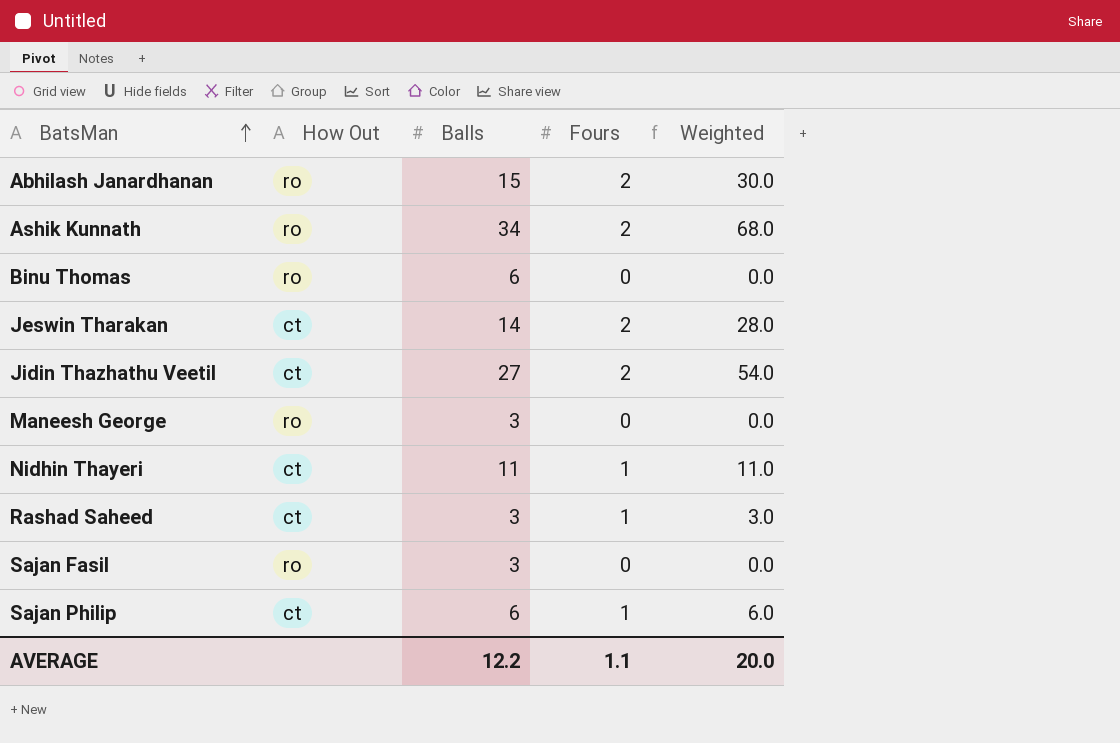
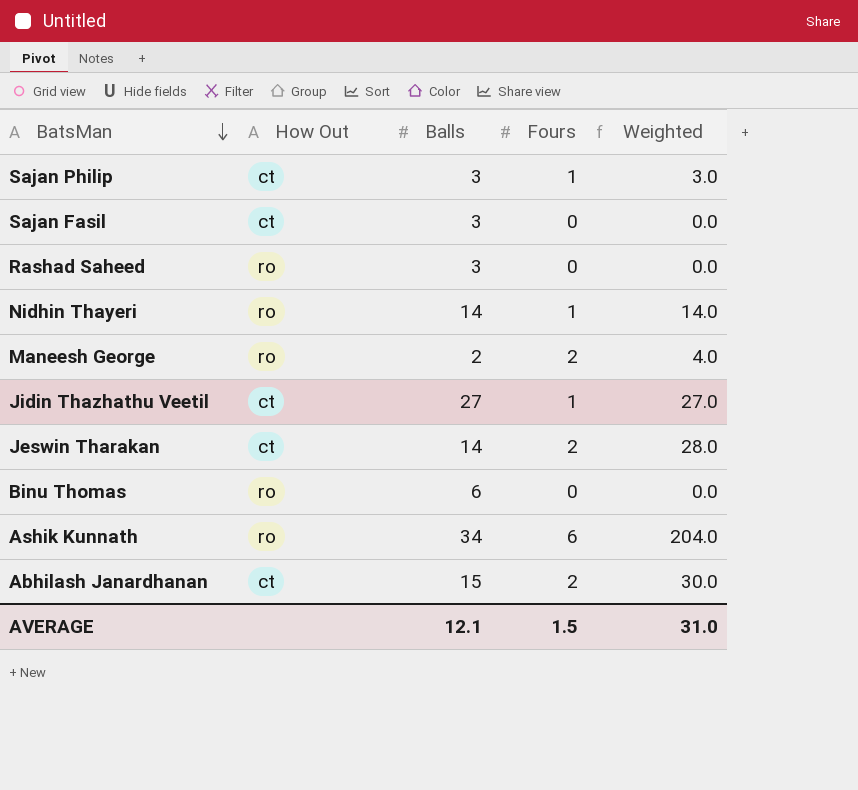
row order: BatsMan ascending -> BatsMan descending
Sajan Philip | Balls: 6 -> 3
Sajan Philip | Weighted: 6.0 -> 3.0
Sajan Fasil | How Out: ro -> ct
Rashad Saheed | How Out: ct -> ro
Rashad Saheed | Fours: 1 -> 0
Rashad Saheed | Weighted: 3.0 -> 0.0
Nidhin Thayeri | How Out: ct -> ro
Nidhin Thayeri | Balls: 11 -> 14
Nidhin Thayeri | Weighted: 11.0 -> 14.0
Maneesh George | Balls: 3 -> 2
Maneesh George | Fours: 0 -> 2
Maneesh George | Weighted: 0.0 -> 4.0
Jidin Thazhathu Veetil | Fours: 2 -> 1
Jidin Thazhathu Veetil | Weighted: 54.0 -> 27.0
Ashik Kunnath | Fours: 2 -> 6
Ashik Kunnath | Weighted: 68.0 -> 204.0
Abhilash Janardhanan | How Out: ro -> ct
AVERAGE | Balls: 12.2 -> 12.1
AVERAGE | Fours: 1.1 -> 1.5
AVERAGE | Weighted: 20.0 -> 31.0

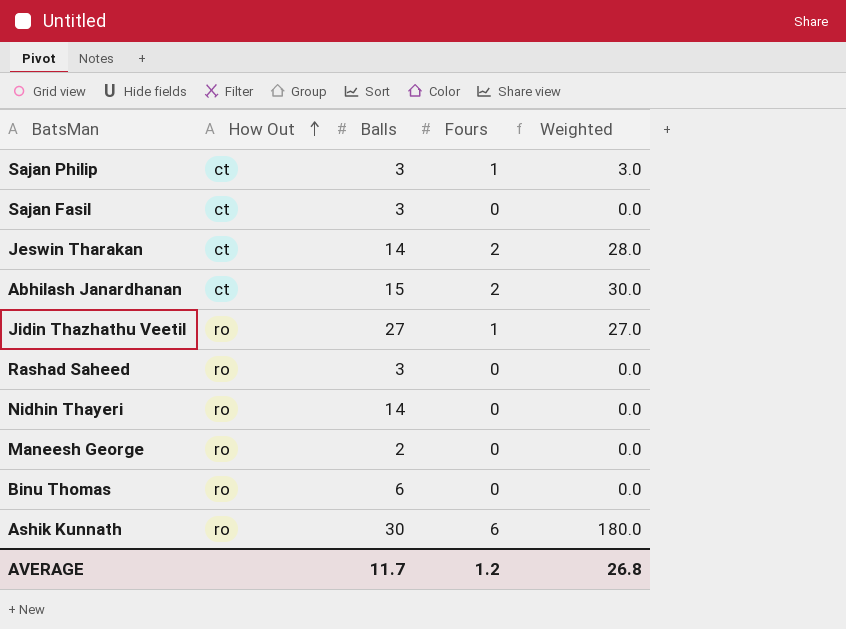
row order: BatsMan descending -> How Out ascending
Jidin Thazhathu Veetil | How Out: ct -> ro
Nidhin Thayeri | Fours: 1 -> 0
Nidhin Thayeri | Weighted: 14.0 -> 0.0
Maneesh George | Fours: 2 -> 0
Maneesh George | Weighted: 4.0 -> 0.0
Ashik Kunnath | Balls: 34 -> 30
Ashik Kunnath | Weighted: 204.0 -> 180.0
AVERAGE | Balls: 12.1 -> 11.7
AVERAGE | Fours: 1.5 -> 1.2
AVERAGE | Weighted: 31.0 -> 26.8

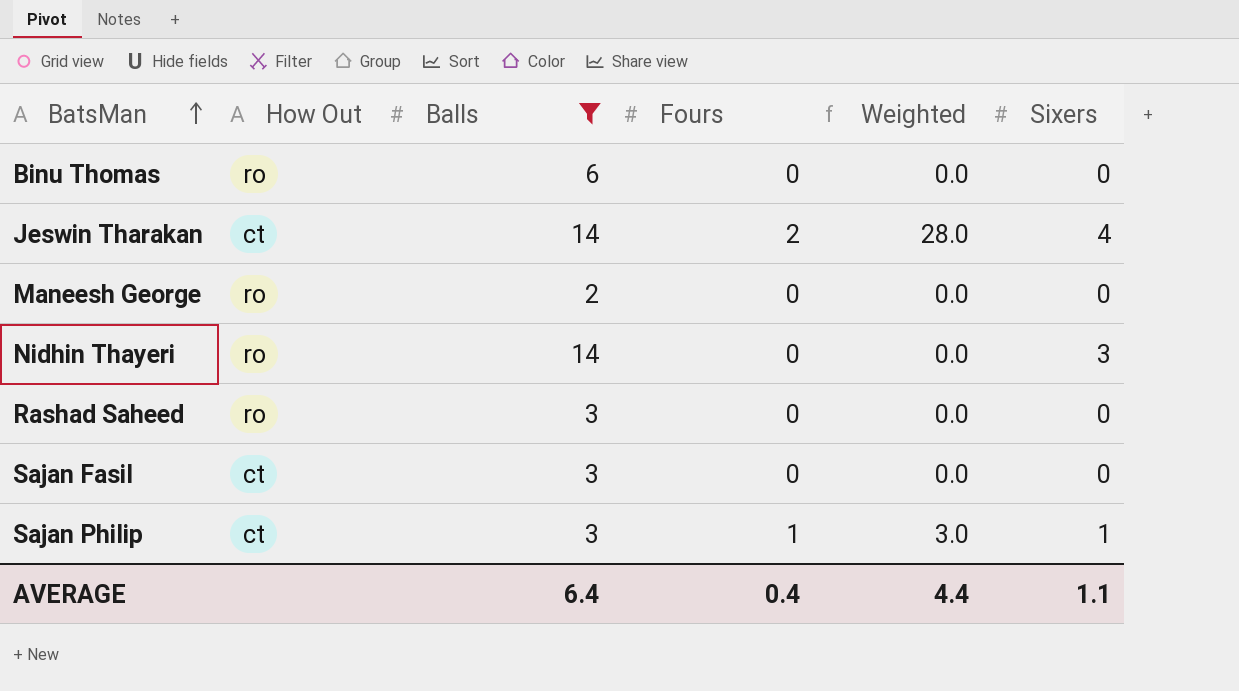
filter: none -> Balls <= 14
row order: How Out ascending -> BatsMan ascending
column Sixers | position: none -> 6
AVERAGE | Balls: 11.7 -> 6.4
AVERAGE | Fours: 1.2 -> 0.4
AVERAGE | Weighted: 26.8 -> 4.4

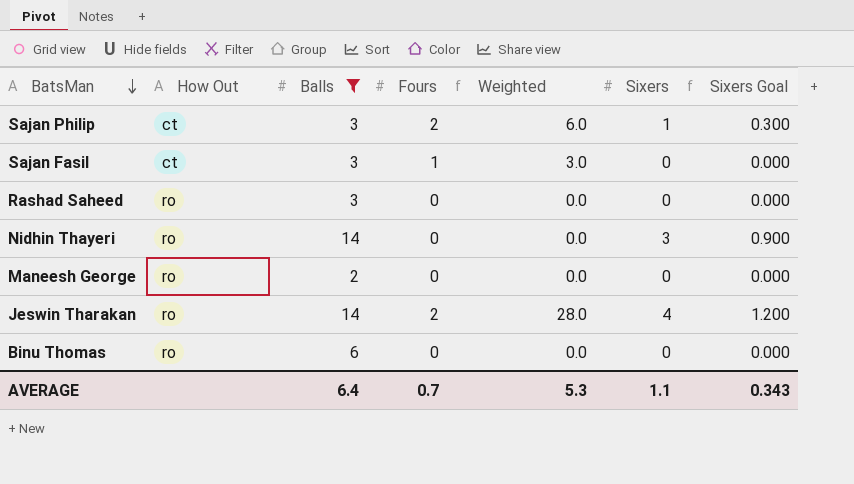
row order: BatsMan ascending -> BatsMan descending
column Sixers Goal | formula: none -> [Sixers] * 0.3
Sajan Philip | Fours: 1 -> 2
Sajan Philip | Weighted: 3.0 -> 6.0
Sajan Fasil | Fours: 0 -> 1
Sajan Fasil | Weighted: 0.0 -> 3.0
Jeswin Tharakan | How Out: ct -> ro
AVERAGE | Fours: 0.4 -> 0.7
AVERAGE | Weighted: 4.4 -> 5.3

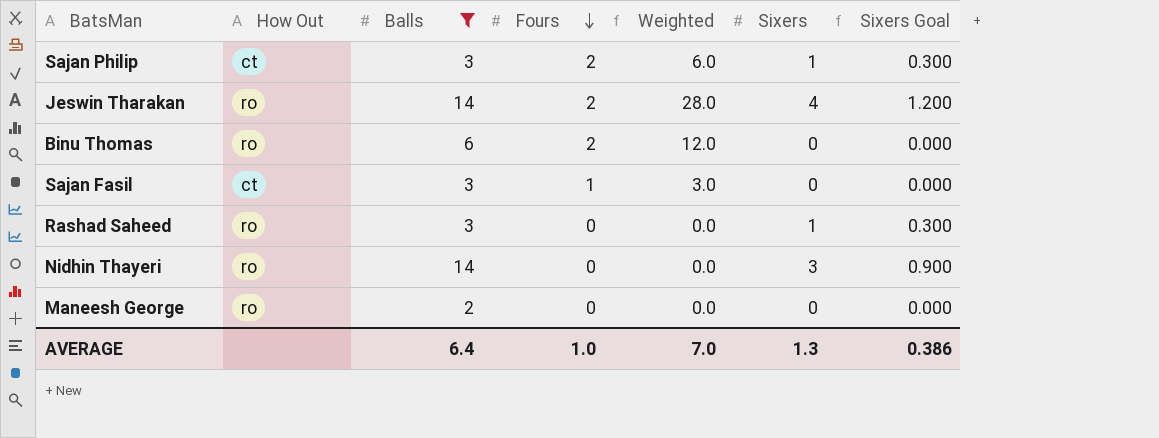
row order: BatsMan descending -> Fours descending
Binu Thomas | Fours: 0 -> 2
Binu Thomas | Weighted: 0.0 -> 12.0
Rashad Saheed | Sixers: 0 -> 1
Rashad Saheed | Sixers Goal: 0.000 -> 0.300
AVERAGE | Fours: 0.7 -> 1.0
AVERAGE | Weighted: 5.3 -> 7.0
AVERAGE | Sixers: 1.1 -> 1.3
AVERAGE | Sixers Goal: 0.343 -> 0.386

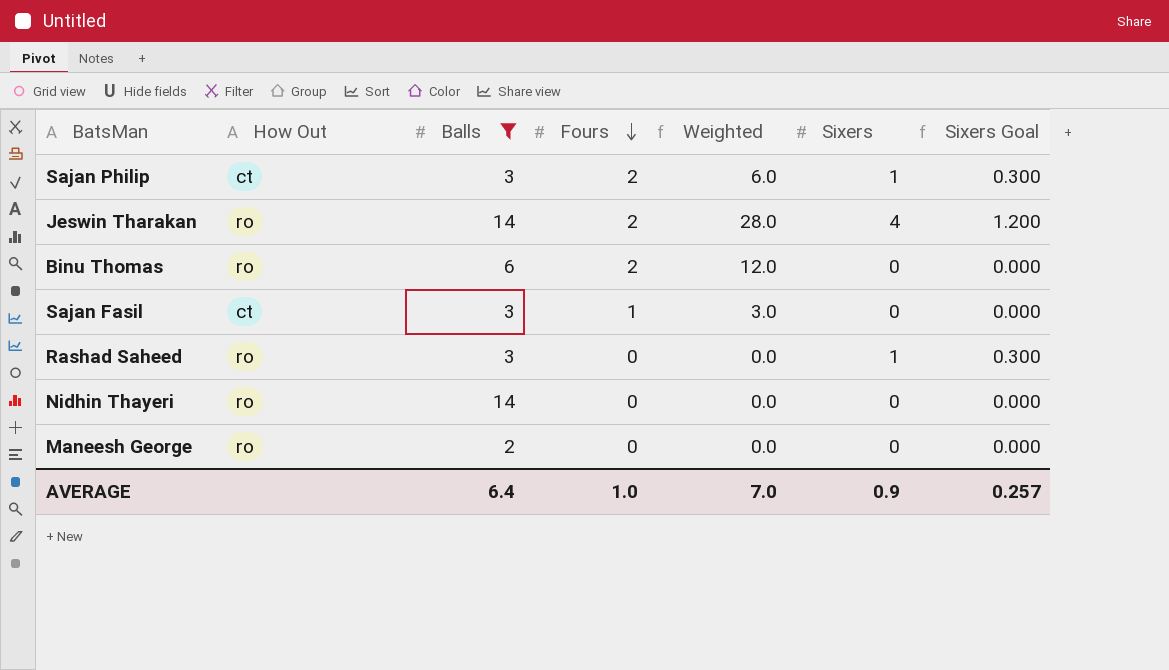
Nidhin Thayeri | Sixers: 3 -> 0
Nidhin Thayeri | Sixers Goal: 0.900 -> 0.000
AVERAGE | Sixers: 1.3 -> 0.9
AVERAGE | Sixers Goal: 0.386 -> 0.257

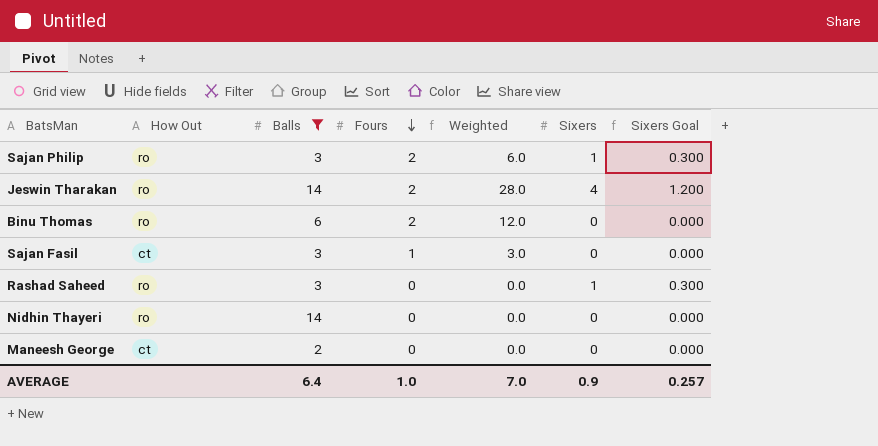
Sajan Philip | How Out: ct -> ro
Maneesh George | How Out: ro -> ct

